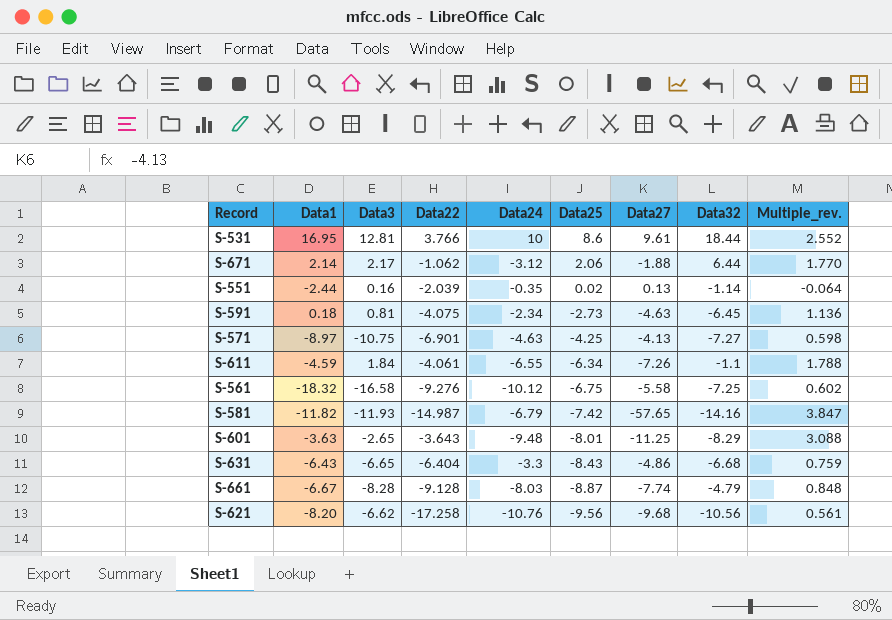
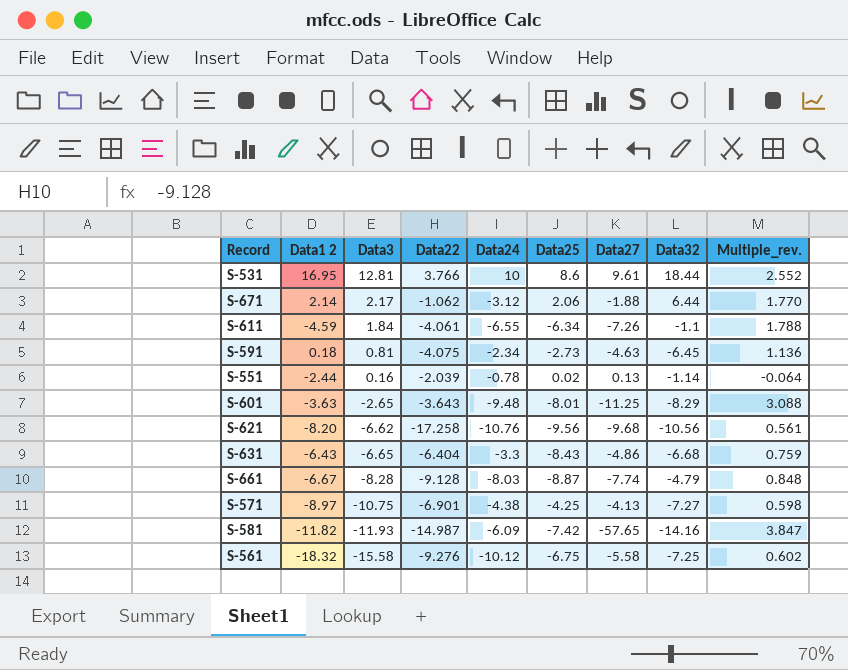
row order: Data25 descending -> Data3 descending
column name: Data1 -> Data1 2
S-551 | Data24: -0.35 -> -0.78
S-571 | Data24: -4.63 -> -4.38
S-581 | Data24: -6.79 -> -6.09
S-561 | Data3: -16.58 -> -15.58

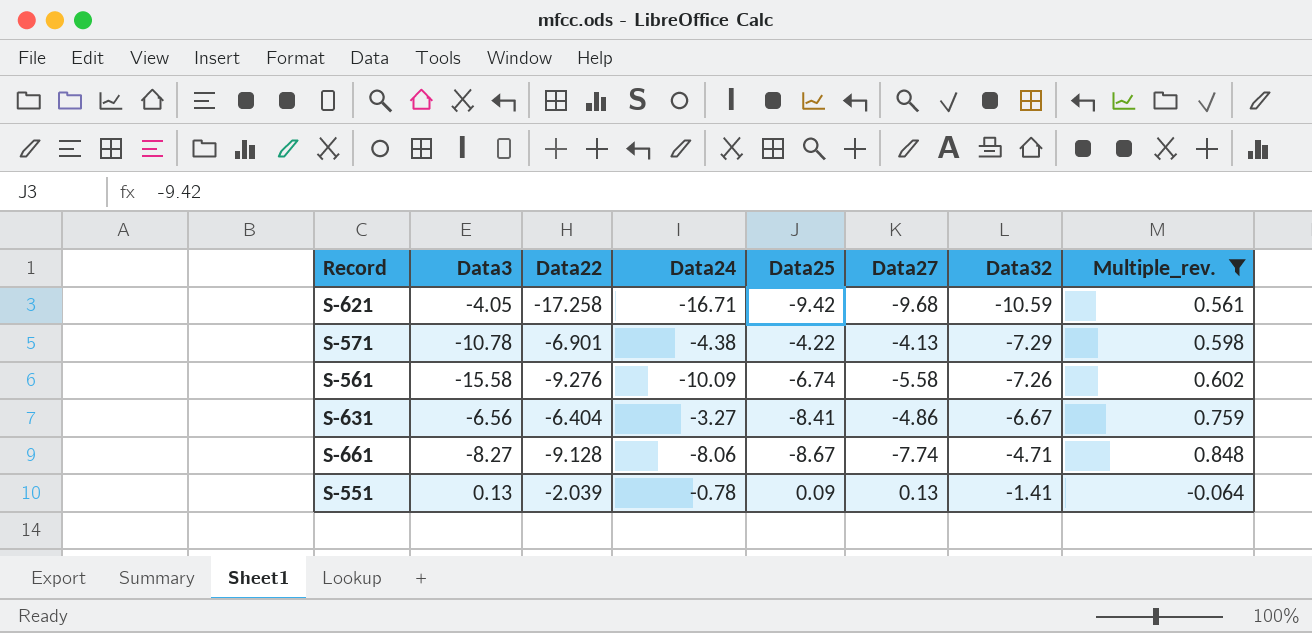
filter: none -> Multiple_rev. <= 0.848
row order: Data3 descending -> Data32 ascending
column Data1 2 | position: 2 -> none
S-621 | Data3: -6.62 -> -4.05
S-621 | Data24: -10.76 -> -16.71
S-621 | Data25: -9.56 -> -9.42
S-621 | Data32: -10.56 -> -10.59
S-571 | Data3: -10.75 -> -10.78
S-571 | Data25: -4.25 -> -4.22
S-571 | Data32: -7.27 -> -7.29
S-561 | Data24: -10.12 -> -10.09
S-561 | Data25: -6.75 -> -6.74
S-561 | Data32: -7.25 -> -7.26
S-631 | Data3: -6.65 -> -6.56
S-631 | Data24: -3.3 -> -3.27
S-631 | Data25: -8.43 -> -8.41
S-631 | Data32: -6.68 -> -6.67
S-661 | Data3: -8.28 -> -8.27
S-661 | Data24: -8.03 -> -8.06
S-661 | Data25: -8.87 -> -8.67
S-661 | Data32: -4.79 -> -4.71
S-551 | Data3: 0.16 -> 0.13
S-551 | Data25: 0.02 -> 0.09
S-551 | Data32: -1.14 -> -1.41

